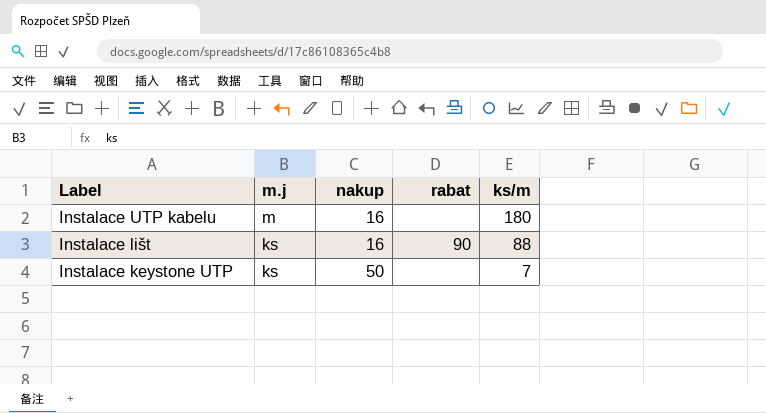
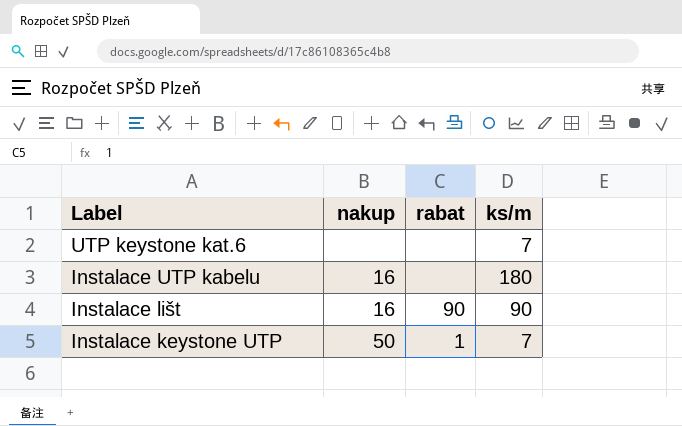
column m.j | position: 2 -> none
row UTP keystone kat.6: none -> none | none | 7
Instalace lišt | ks/m: 88 -> 90
Instalace keystone UTP | rabat: none -> 1

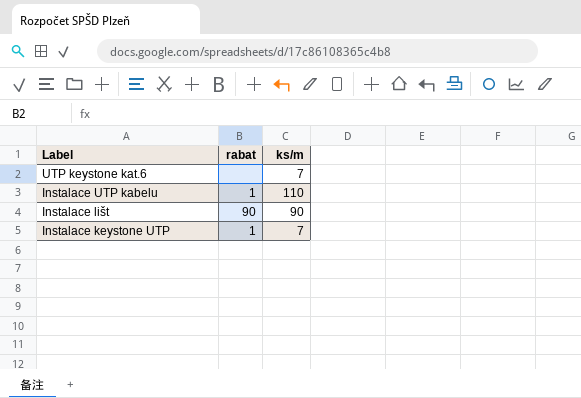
column nakup | position: 2 -> none
Instalace UTP kabelu | rabat: none -> 1
Instalace UTP kabelu | ks/m: 180 -> 110

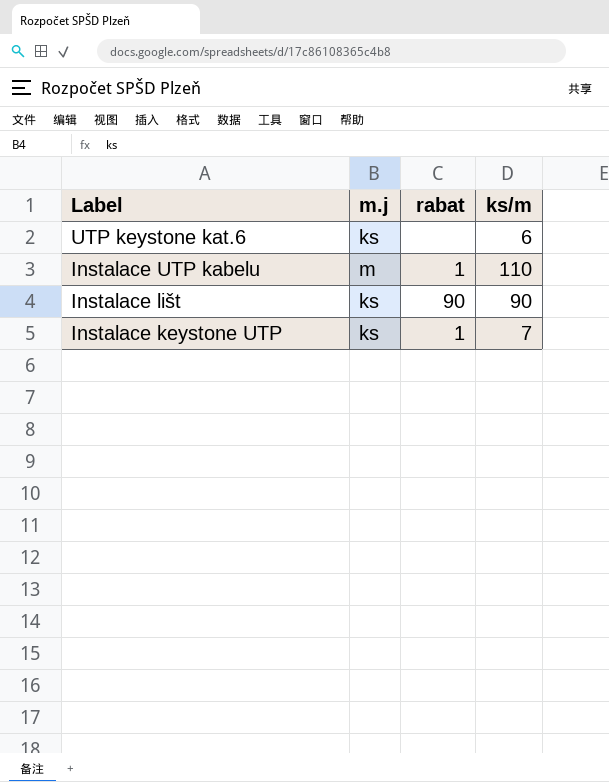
column m.j | position: none -> 2
UTP keystone kat.6 | ks/m: 7 -> 6

